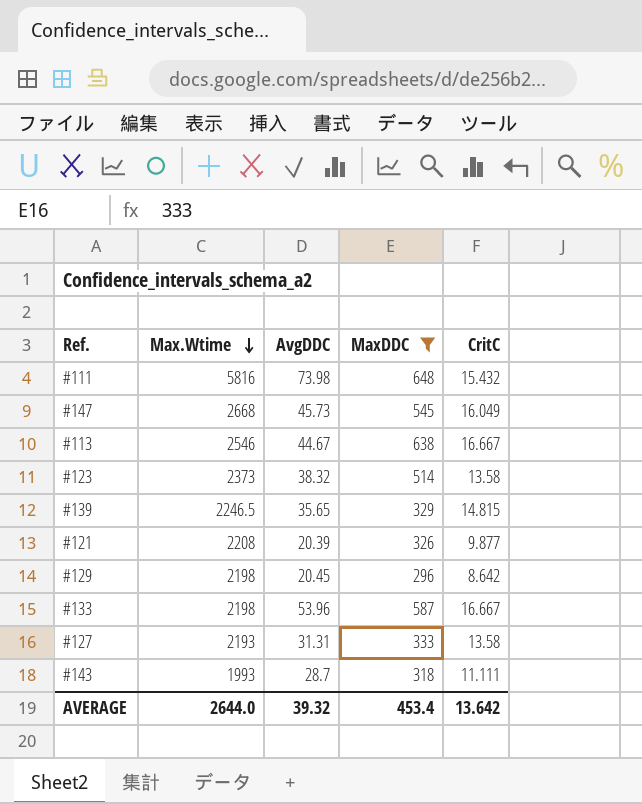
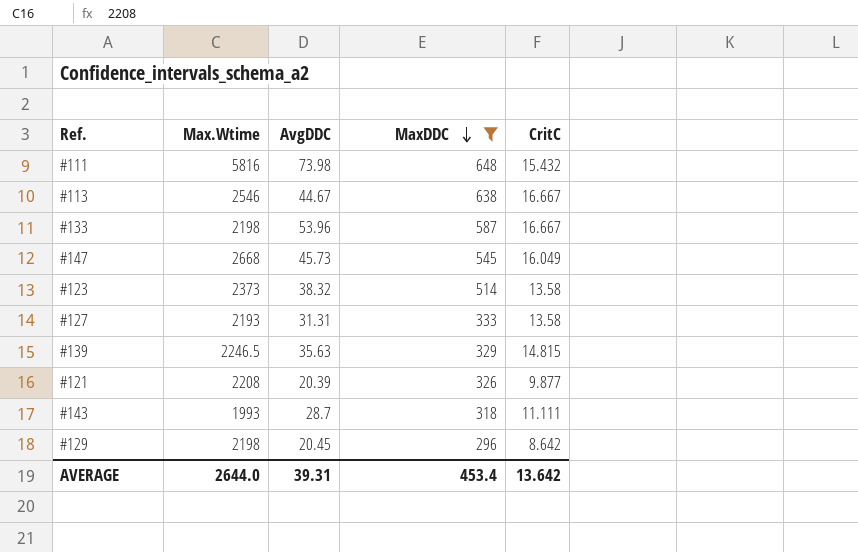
row order: Max.Wtime descending -> MaxDDC descending
#139 | AvgDDC: 35.65 -> 35.63
AVERAGE | AvgDDC: 39.32 -> 39.31

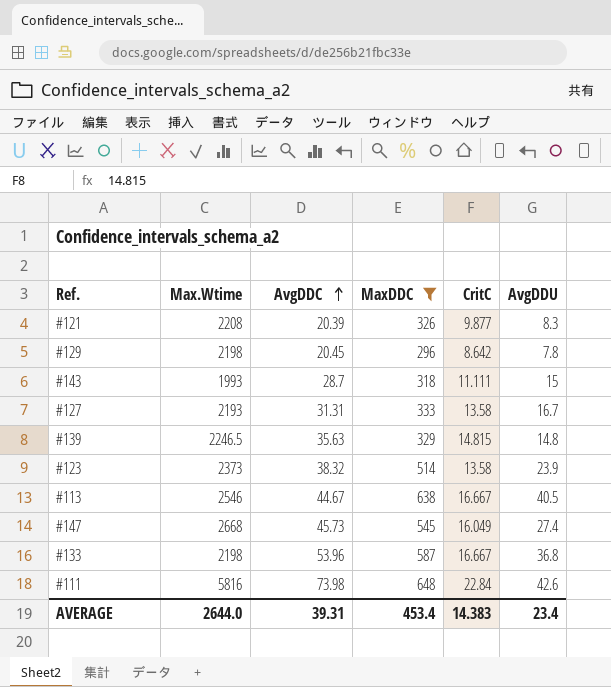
row order: MaxDDC descending -> AvgDDC ascending
column AvgDDU | position: none -> 6
#111 | CritC: 15.432 -> 22.84
AVERAGE | CritC: 13.642 -> 14.383

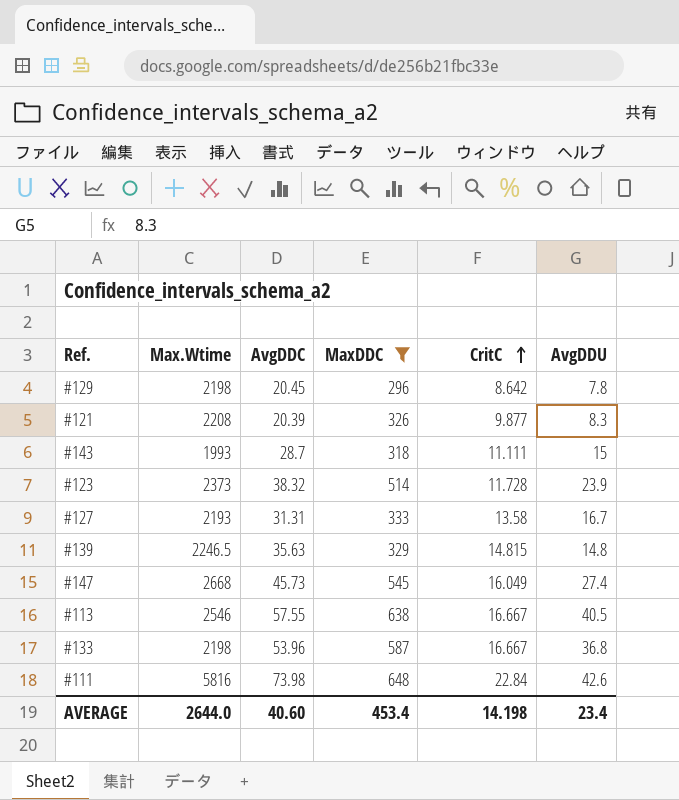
row order: AvgDDC ascending -> CritC ascending
#123 | CritC: 13.58 -> 11.728
#113 | AvgDDC: 44.67 -> 57.55
AVERAGE | AvgDDC: 39.31 -> 40.60
AVERAGE | CritC: 14.383 -> 14.198

